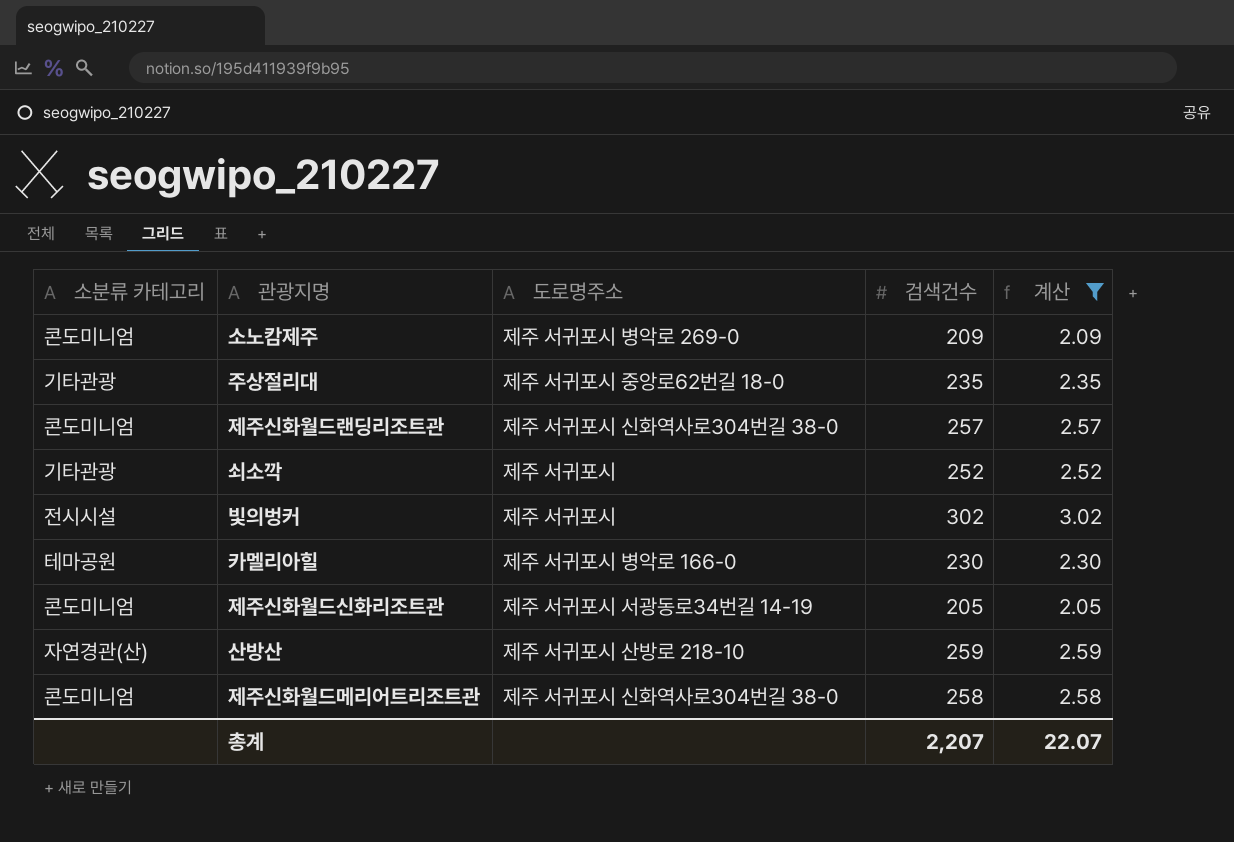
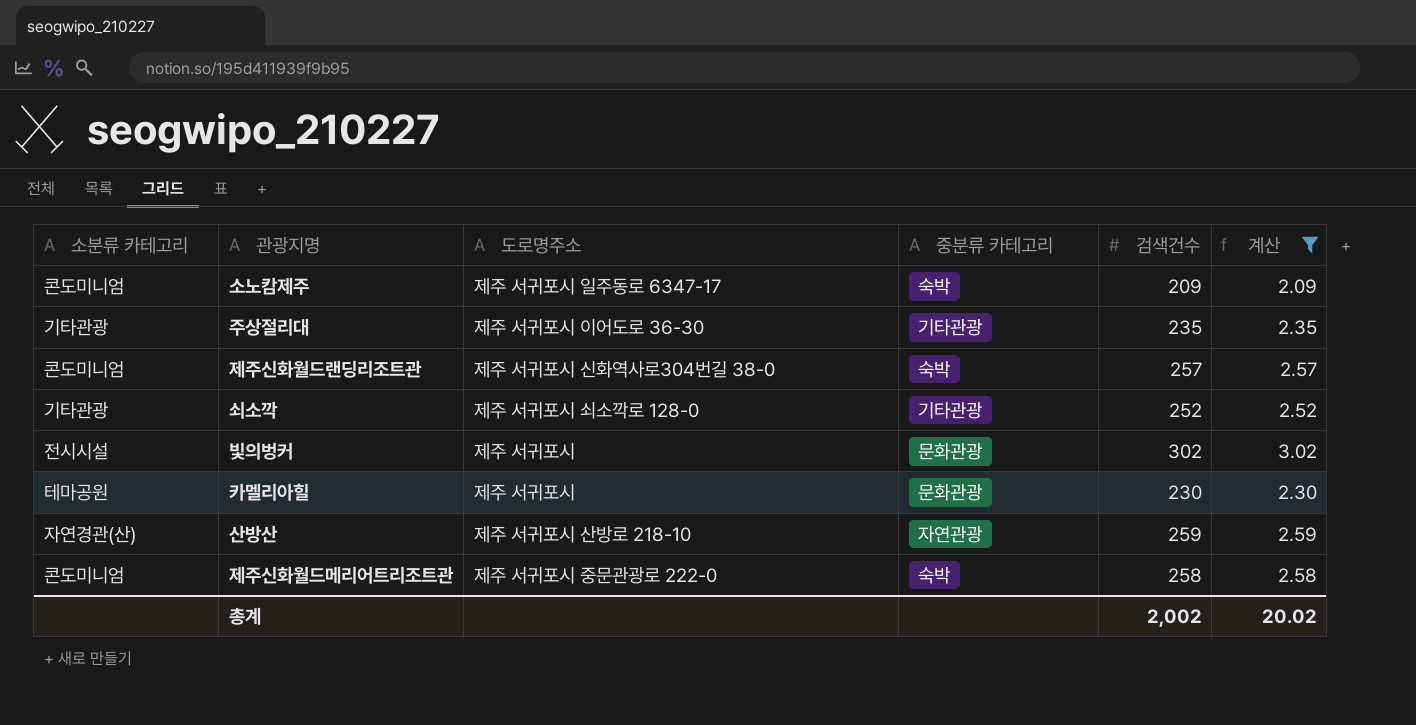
column 중분류 카테고리 | position: none -> 4
row 제주신화월드신화리조트관: 콘도미니엄 | 제주 서귀포시 서광동로34번길 14-19 | 205 | 2.05 -> none
소노캄제주 | 도로명주소: 제주 서귀포시 병악로 269-0 -> 제주 서귀포시 일주동로 6347-17
주상절리대 | 도로명주소: 제주 서귀포시 중앙로62번길 18-0 -> 제주 서귀포시 이어도로 36-30
쇠소깍 | 도로명주소: 제주 서귀포시 -> 제주 서귀포시 쇠소깍로 128-0
카멜리아힐 | 도로명주소: 제주 서귀포시 병악로 166-0 -> 제주 서귀포시
제주신화월드메리어트리조트관 | 도로명주소: 제주 서귀포시 신화역사로304번길 38-0 -> 제주 서귀포시 중문관광로 222-0
총계 | 검색건수: 2,207 -> 2,002
총계 | 계산: 22.07 -> 20.02

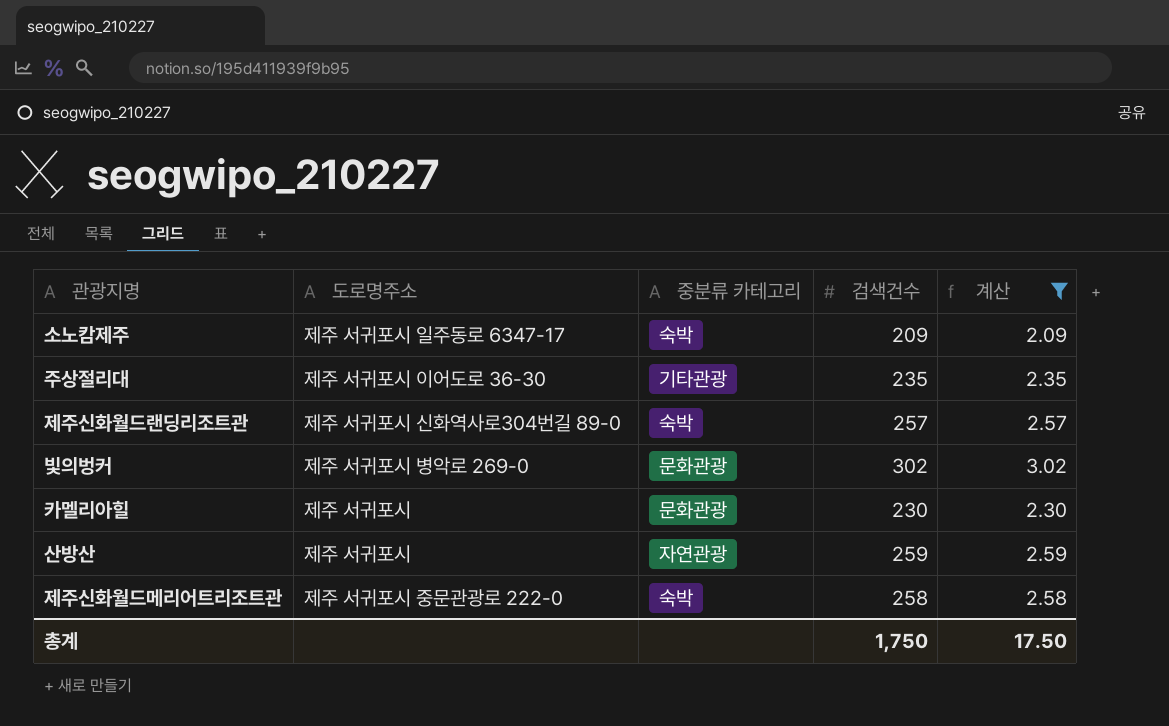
column 소분류 카테고리 | position: 1 -> none
row 쇠소깍: 기타관광 | 제주 서귀포시 쇠소깍로 128-0 | 기타관광 | 252 | 2.52 -> none
제주신화월드랜딩리조트관 | 도로명주소: 제주 서귀포시 신화역사로304번길 38-0 -> 제주 서귀포시 신화역사로304번길 89-0
빛의벙커 | 도로명주소: 제주 서귀포시 -> 제주 서귀포시 병악로 269-0
산방산 | 도로명주소: 제주 서귀포시 산방로 218-10 -> 제주 서귀포시
총계 | 검색건수: 2,002 -> 1,750
총계 | 계산: 20.02 -> 17.50

